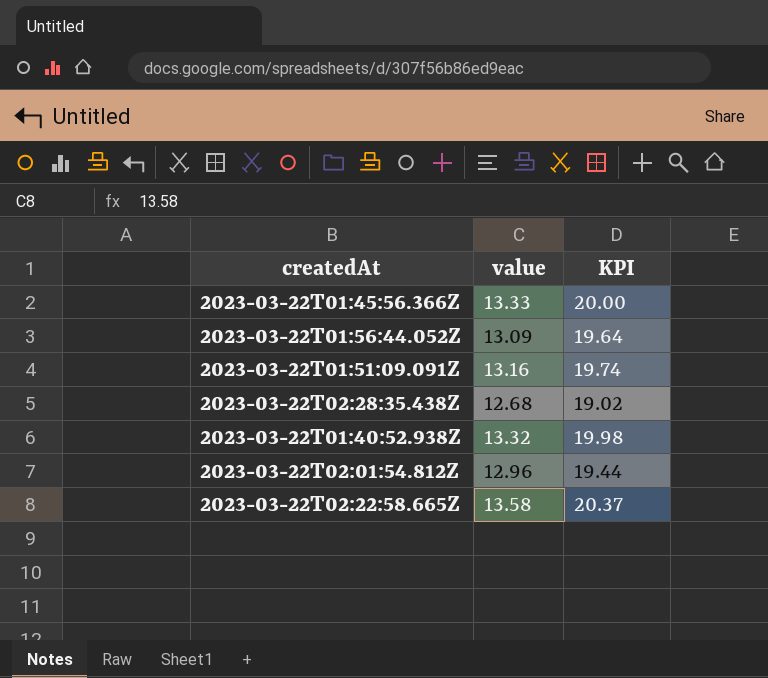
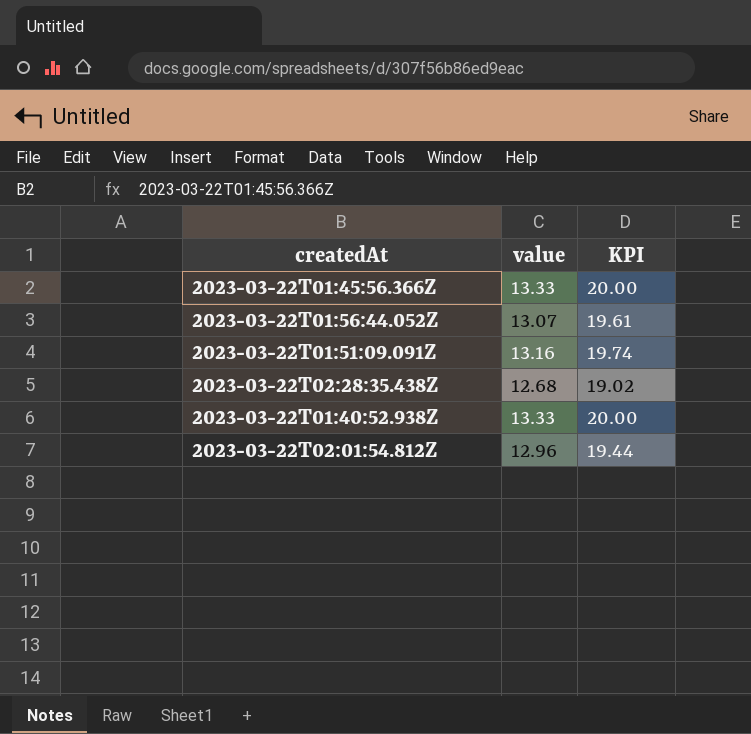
row 2023-03-22T02:22:58.665Z: 13.58 | 20.37 -> none
2023-03-22T01:56:44.052Z | value: 13.09 -> 13.07
2023-03-22T01:56:44.052Z | KPI: 19.64 -> 19.61
2023-03-22T01:40:52.938Z | value: 13.32 -> 13.33
2023-03-22T01:40:52.938Z | KPI: 19.98 -> 20.00

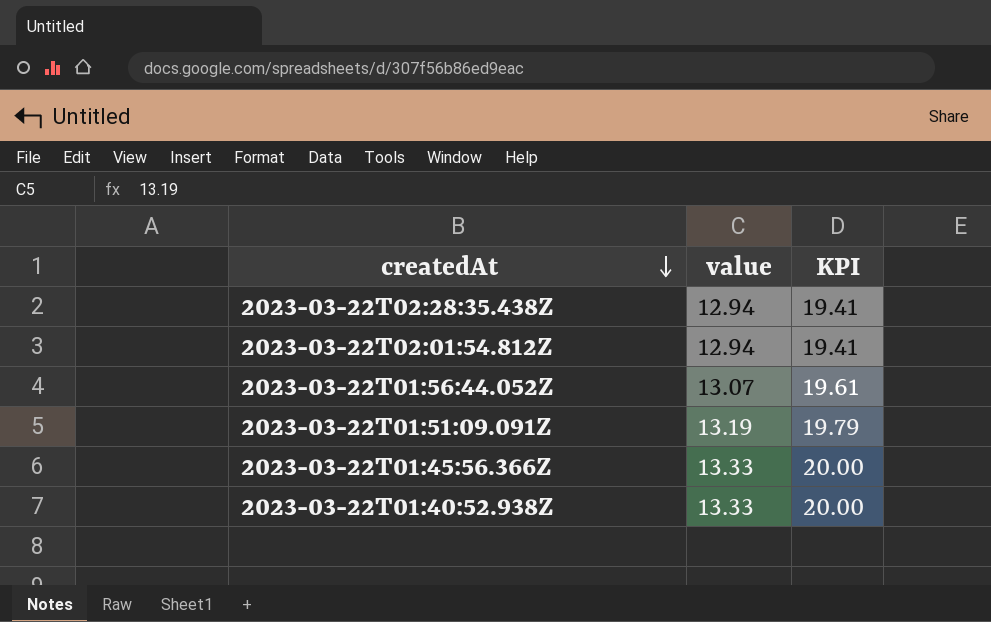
row order: none -> createdAt descending
2023-03-22T02:28:35.438Z | value: 12.68 -> 12.94
2023-03-22T02:28:35.438Z | KPI: 19.02 -> 19.41
2023-03-22T02:01:54.812Z | value: 12.96 -> 12.94
2023-03-22T02:01:54.812Z | KPI: 19.44 -> 19.41
2023-03-22T01:51:09.091Z | value: 13.16 -> 13.19
2023-03-22T01:51:09.091Z | KPI: 19.74 -> 19.79

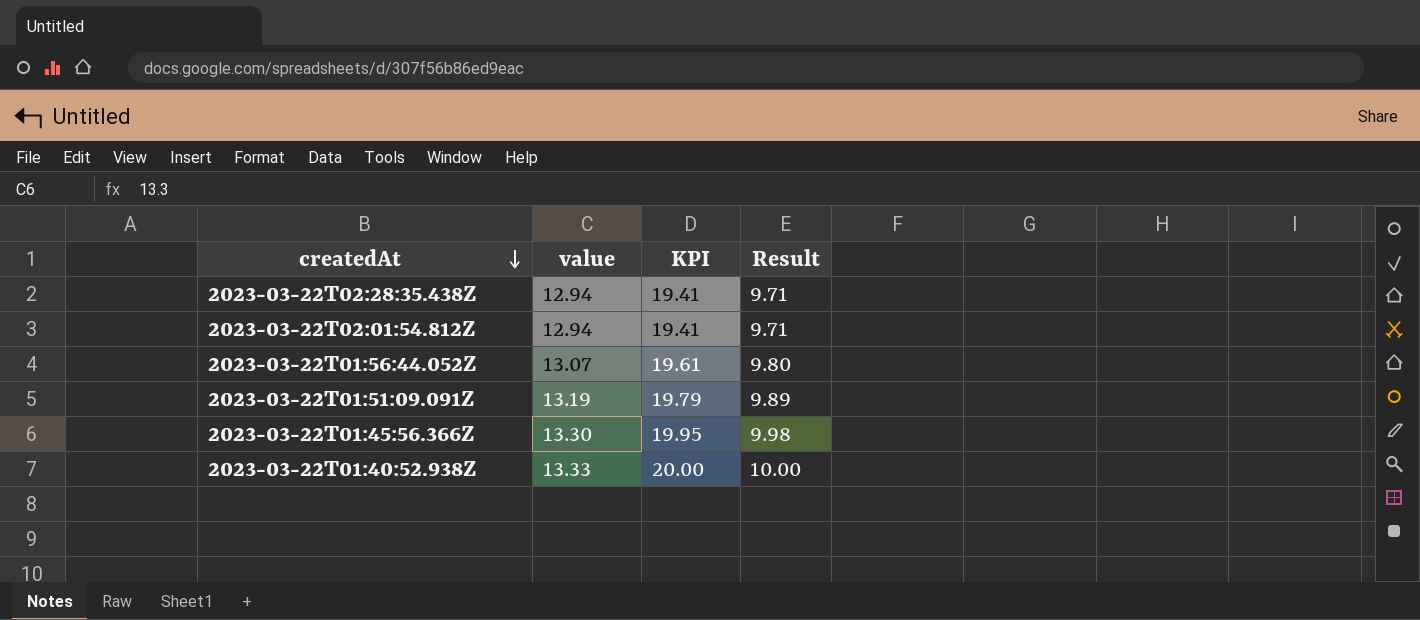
column Result | formula: none -> [value] * 0.75
2023-03-22T01:45:56.366Z | value: 13.33 -> 13.30
2023-03-22T01:45:56.366Z | KPI: 20.00 -> 19.95

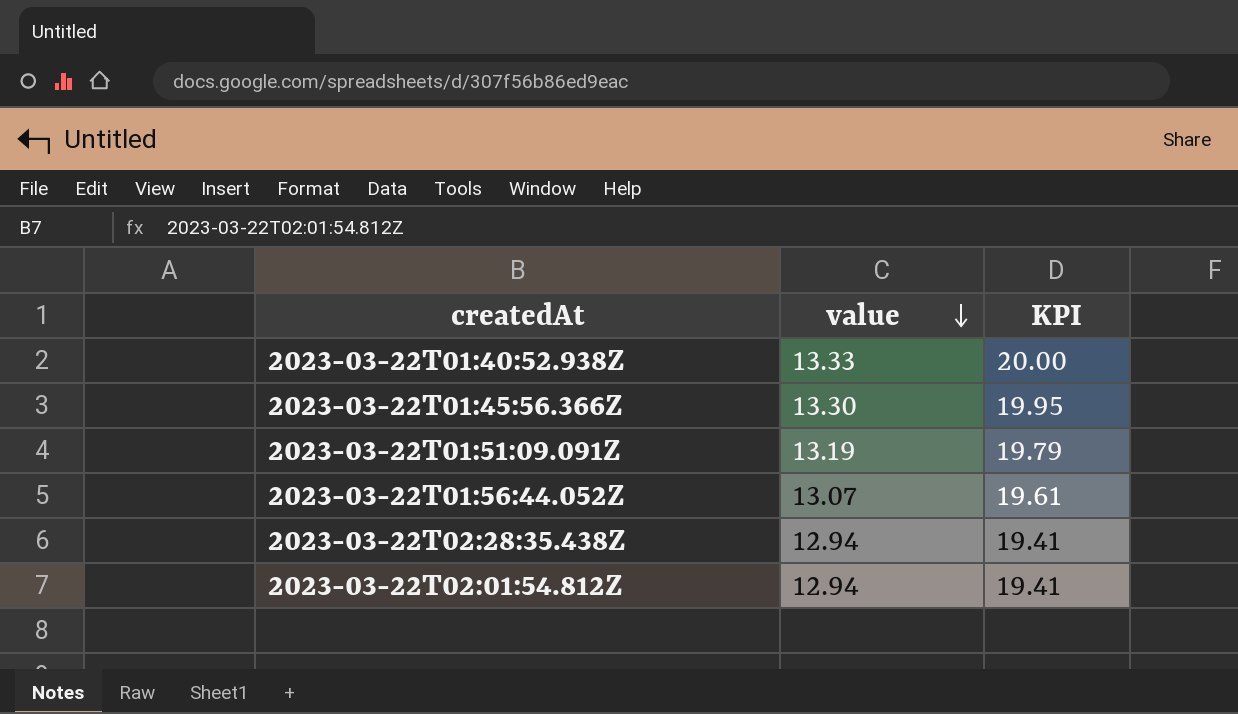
row order: createdAt descending -> value descending
column Result | formula: [value] * 0.75 -> none

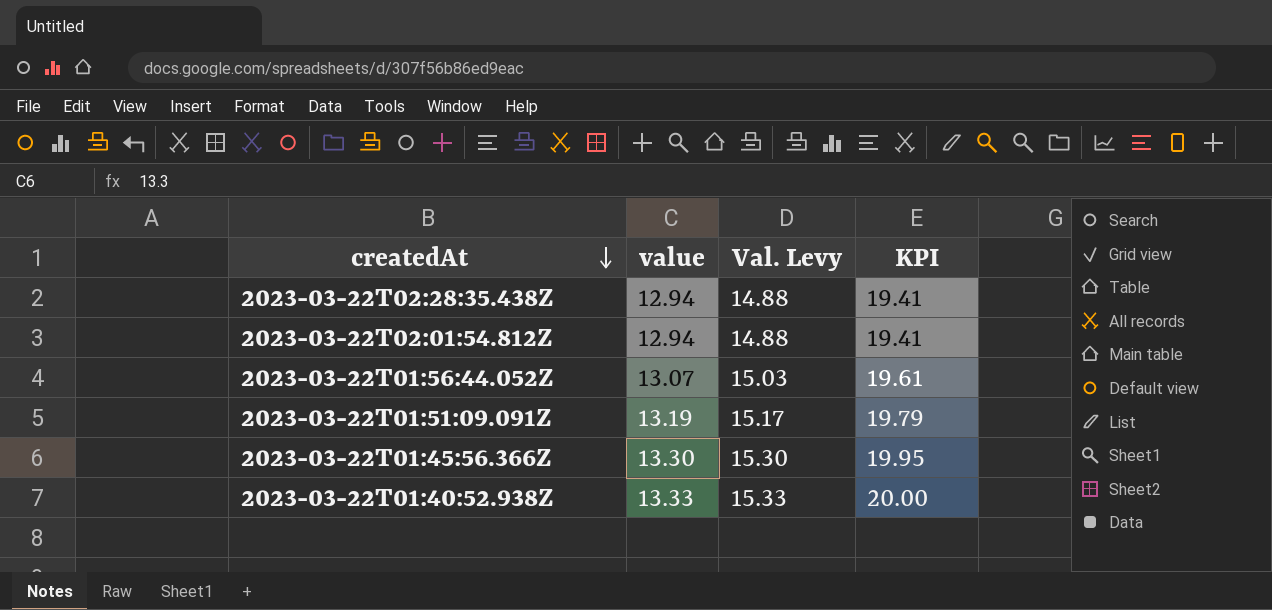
row order: value descending -> createdAt descending
column Val. Levy | formula: none -> [value] * 1.15

